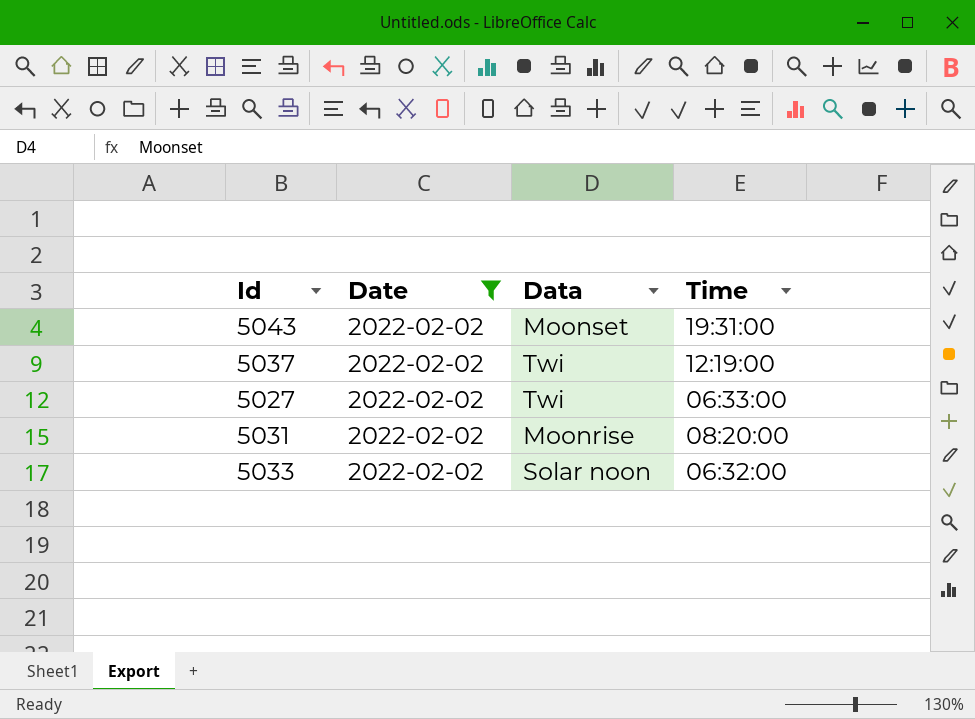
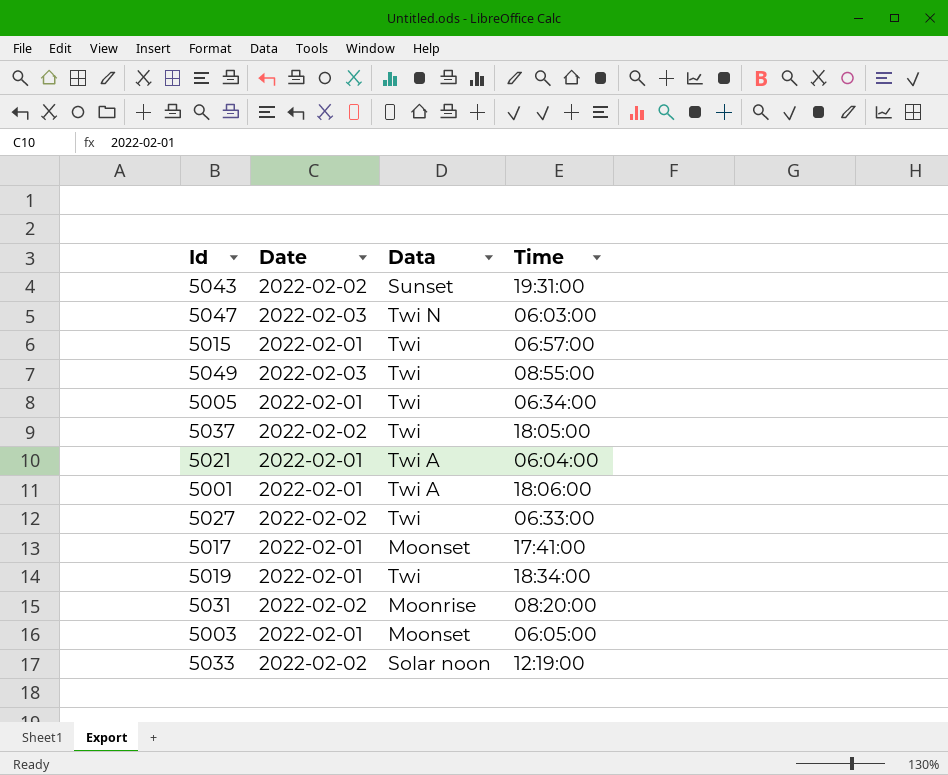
filter: Date = 2022-02-02 -> none
5043 | Data: Moonset -> Sunset
5037 | Time: 12:19:00 -> 18:05:00
5033 | Time: 06:32:00 -> 12:19:00

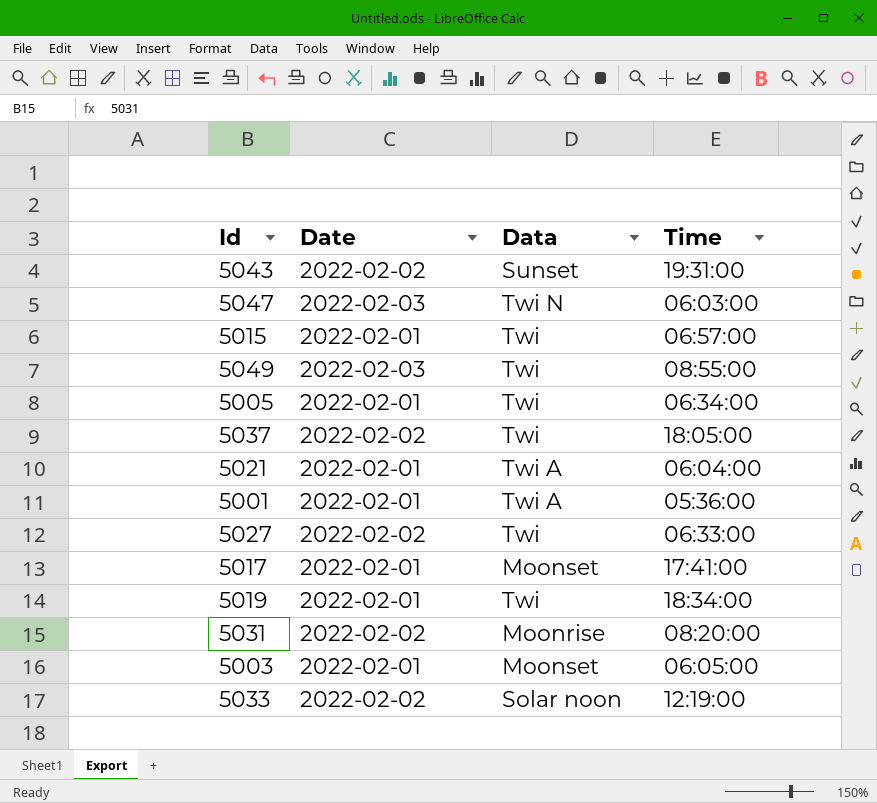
5001 | Time: 18:06:00 -> 05:36:00

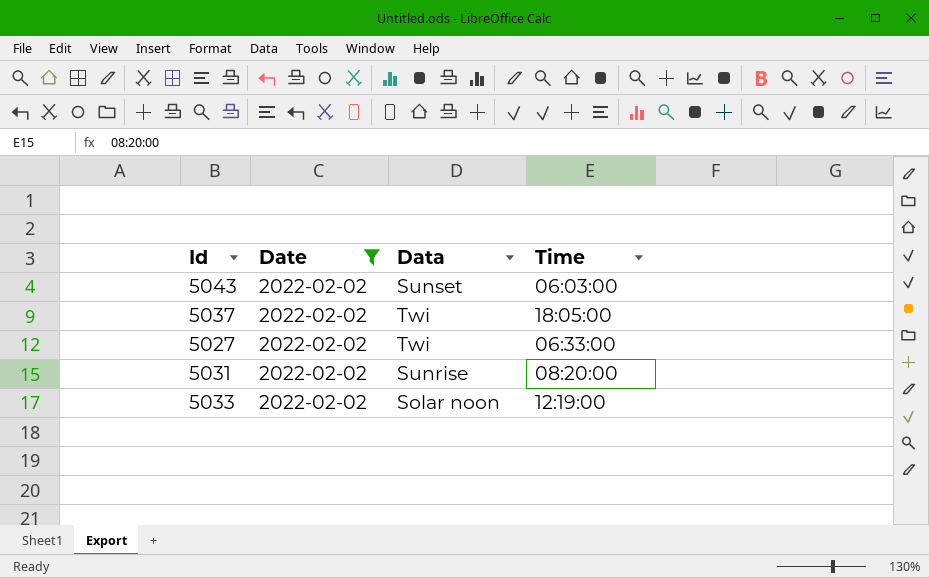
filter: none -> Date = 2022-02-02
5043 | Time: 19:31:00 -> 06:03:00
5031 | Data: Moonrise -> Sunrise

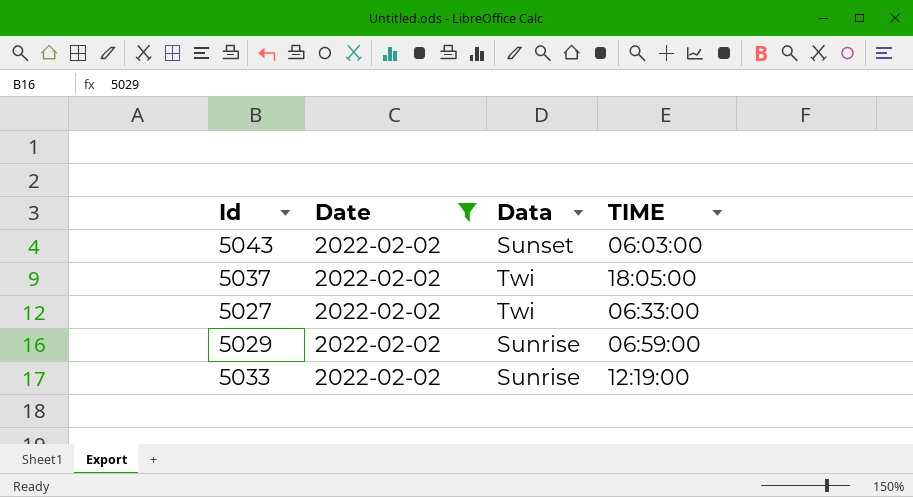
column name: Time -> TIME
row 5031: 2022-02-02 | Sunrise | 08:20:00 -> none
row 5029: none -> 2022-02-02 | Sunrise | 06:59:00
5033 | Data: Solar noon -> Sunrise

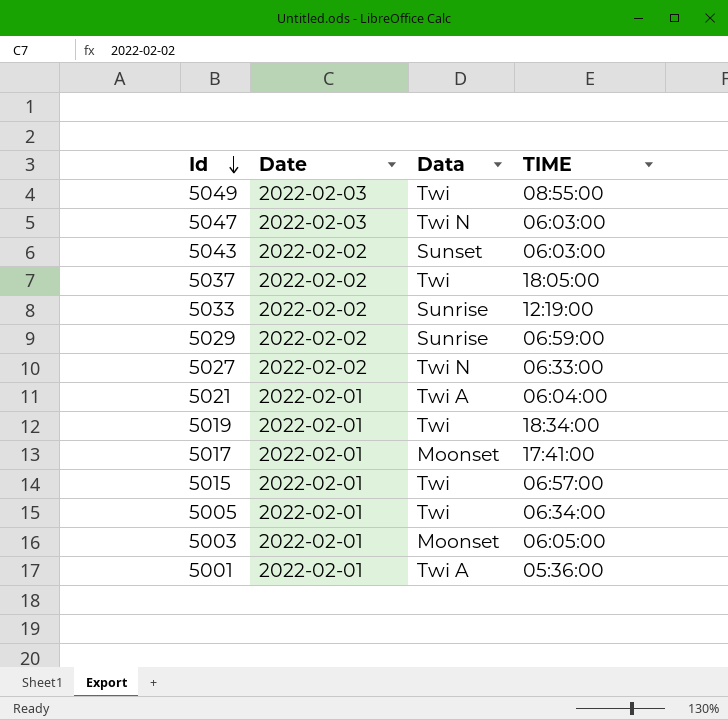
filter: Date = 2022-02-02 -> none
row order: none -> Id descending
5027 | Data: Twi -> Twi N

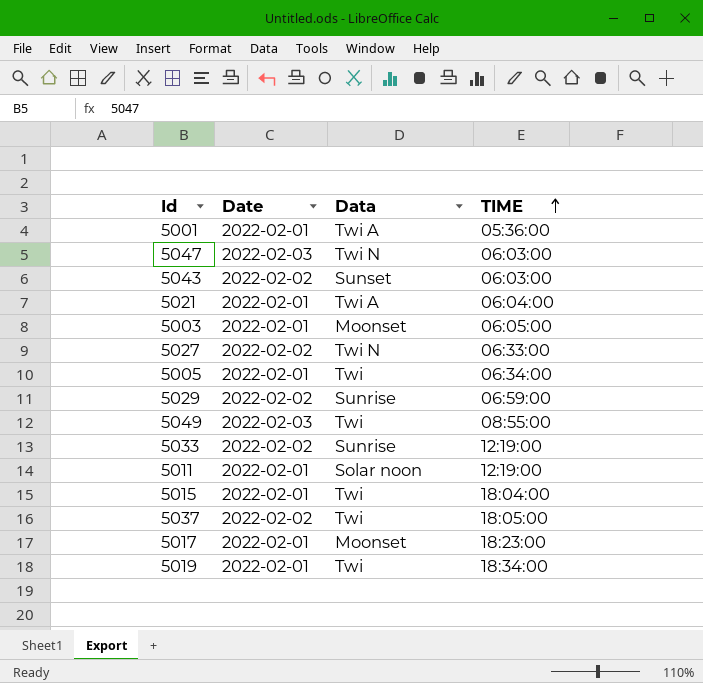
row order: Id descending -> TIME ascending
row 5011: none -> 2022-02-01 | Solar noon | 12:19:00
5015 | TIME: 06:57:00 -> 18:04:00
5017 | TIME: 17:41:00 -> 18:23:00

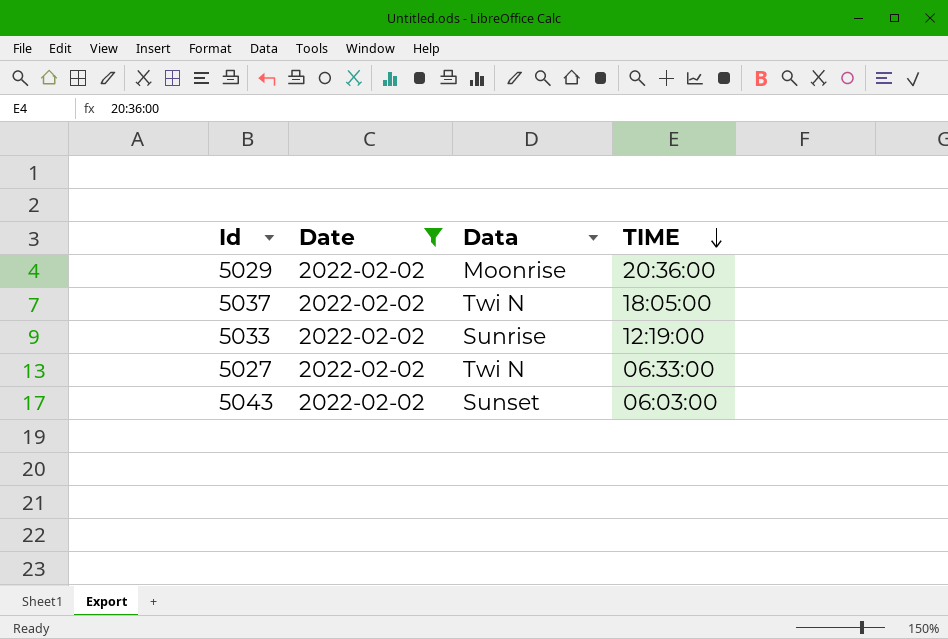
filter: none -> Date = 2022-02-02
row order: TIME ascending -> TIME descending
5029 | Data: Sunrise -> Moonrise
5029 | TIME: 06:59:00 -> 20:36:00
5037 | Data: Twi -> Twi N

